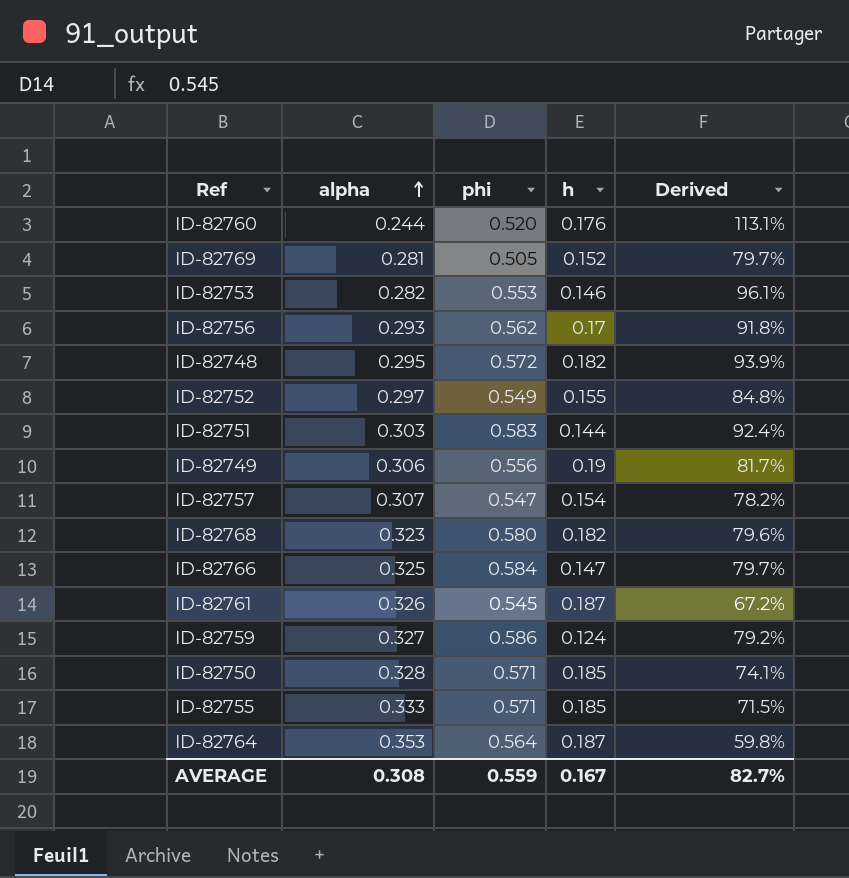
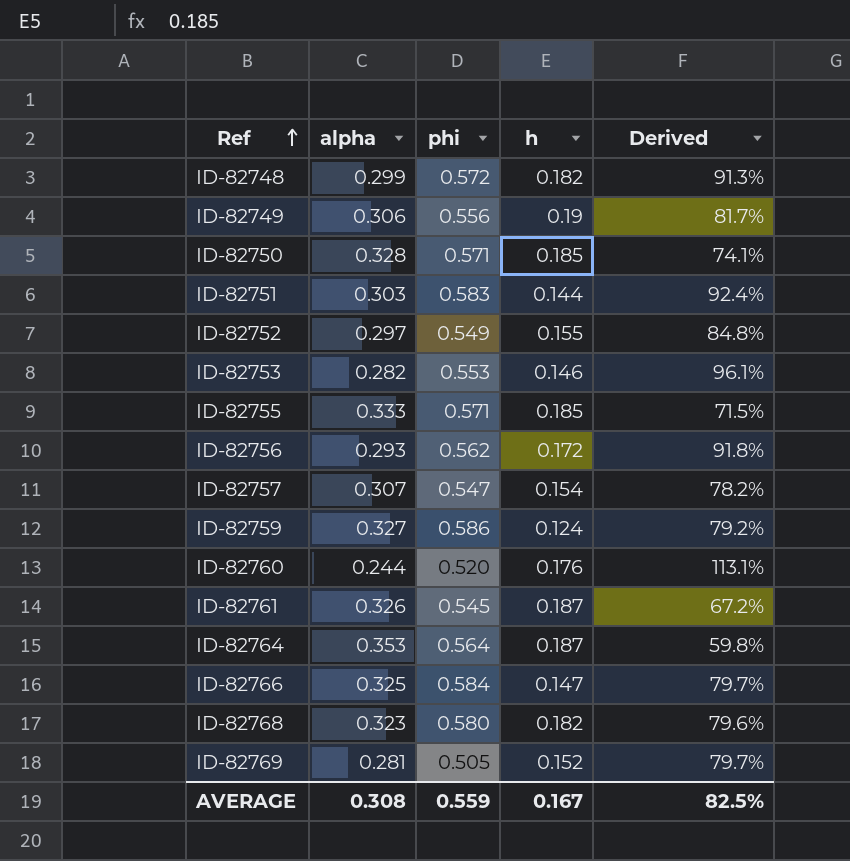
row order: alpha ascending -> Ref ascending
ID-82748 | alpha: 0.295 -> 0.299
ID-82748 | Derived: 93.9% -> 91.3%
ID-82756 | h: 0.17 -> 0.172
AVERAGE | Derived: 82.7% -> 82.5%

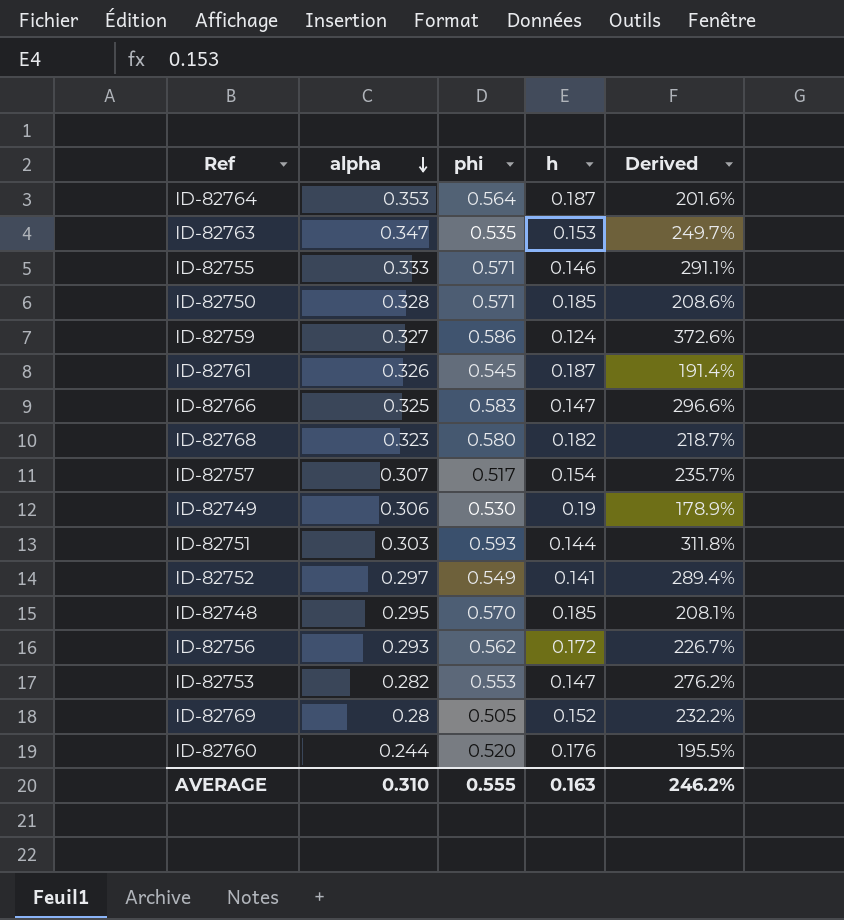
row order: Ref ascending -> alpha descending
column Derived | formula: ([phi] - [alpha]) / [alpha] -> ([phi] - [h]) / [h]
row ID-82763: none -> 0.347 | 0.535 | 0.153 | 249.7%
ID-82755 | h: 0.185 -> 0.146
ID-82766 | phi: 0.584 -> 0.583
ID-82757 | phi: 0.547 -> 0.517
ID-82749 | phi: 0.556 -> 0.530
ID-82751 | phi: 0.583 -> 0.593
ID-82752 | h: 0.155 -> 0.141
ID-82748 | alpha: 0.299 -> 0.295
ID-82748 | phi: 0.572 -> 0.570
ID-82748 | h: 0.182 -> 0.185
ID-82753 | h: 0.146 -> 0.147
ID-82769 | alpha: 0.281 -> 0.28
AVERAGE | alpha: 0.308 -> 0.310
AVERAGE | phi: 0.559 -> 0.555
AVERAGE | h: 0.167 -> 0.163
AVERAGE | Derived: 82.5% -> 246.2%

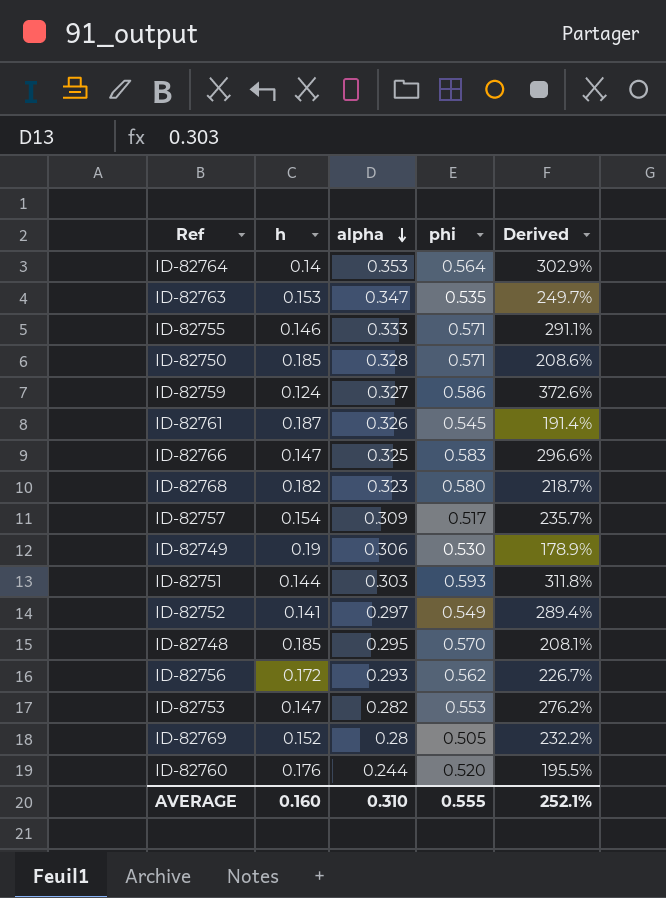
column h | position: 4 -> 2
ID-82764 | h: 0.187 -> 0.14
ID-82764 | Derived: 201.6% -> 302.9%
ID-82757 | alpha: 0.307 -> 0.309
AVERAGE | h: 0.163 -> 0.160
AVERAGE | Derived: 246.2% -> 252.1%

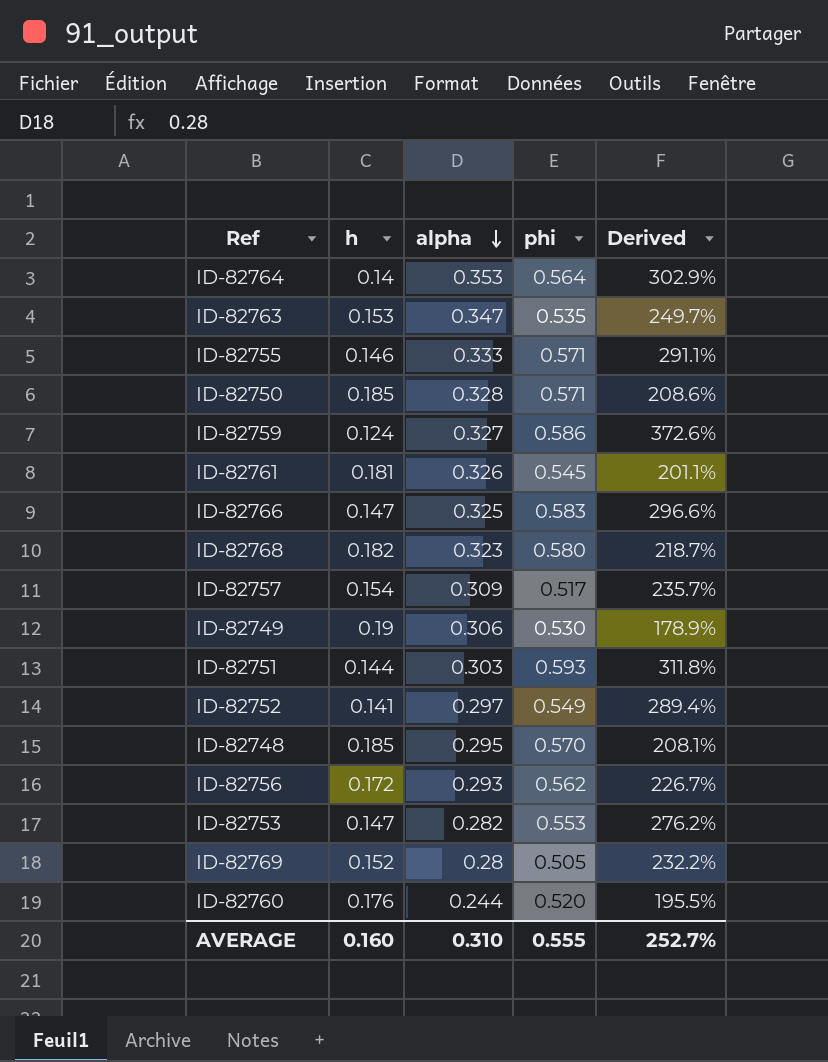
ID-82761 | h: 0.187 -> 0.181
ID-82761 | Derived: 191.4% -> 201.1%
AVERAGE | Derived: 252.1% -> 252.7%

